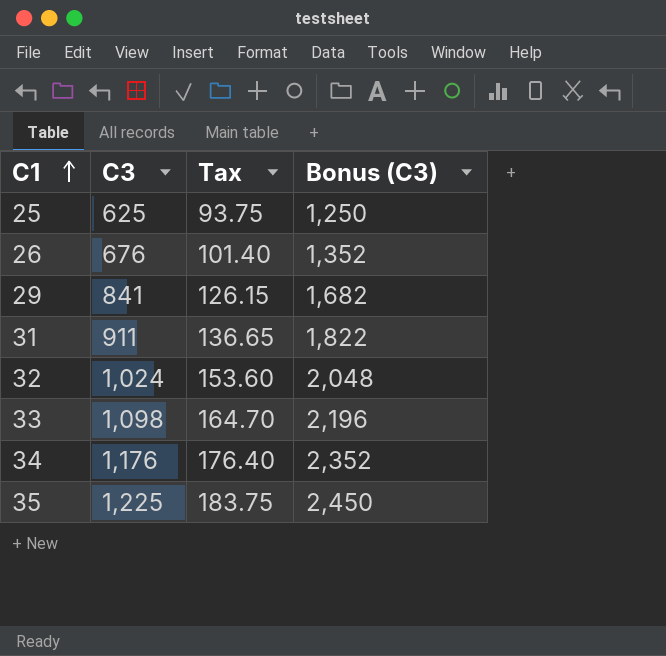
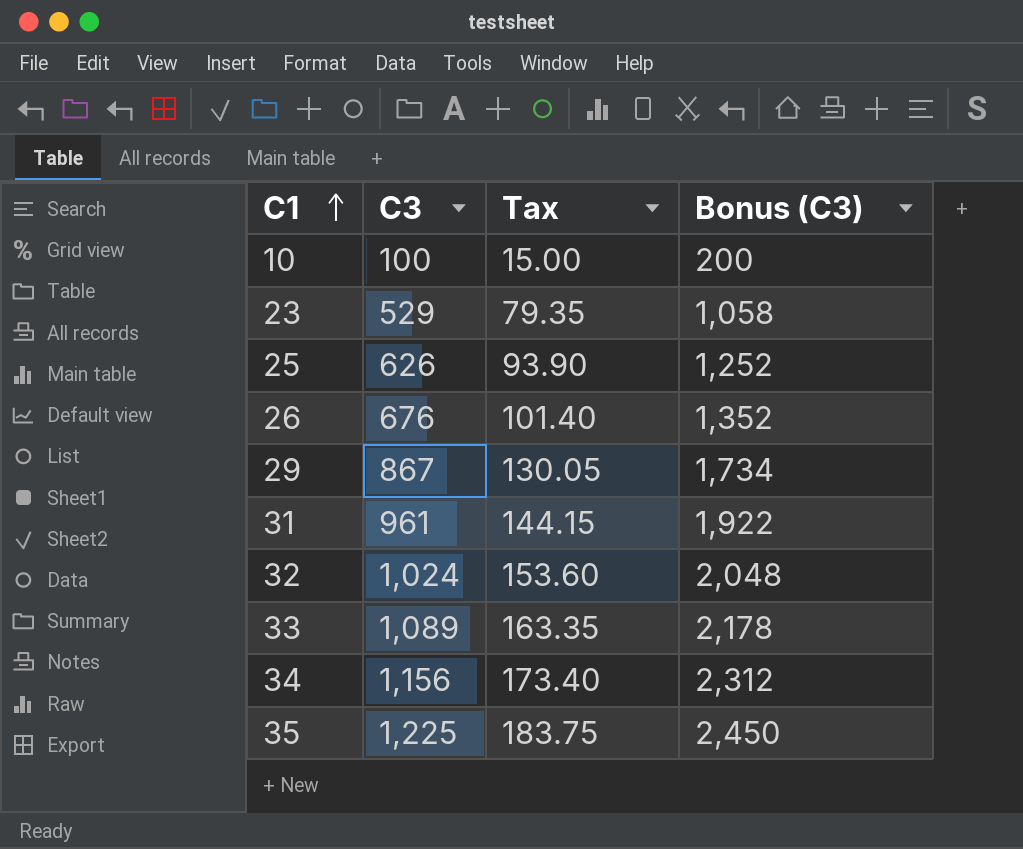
row 10: none -> 100 | 15.00 | 200
row 23: none -> 529 | 79.35 | 1,058
25 | C3: 625 -> 626
25 | Tax: 93.75 -> 93.90
25 | Bonus (C3): 1,250 -> 1,252
29 | C3: 841 -> 867
29 | Tax: 126.15 -> 130.05
29 | Bonus (C3): 1,682 -> 1,734
31 | C3: 911 -> 961
31 | Tax: 136.65 -> 144.15
31 | Bonus (C3): 1,822 -> 1,922
33 | C3: 1,098 -> 1,089
33 | Tax: 164.70 -> 163.35
33 | Bonus (C3): 2,196 -> 2,178
34 | C3: 1,176 -> 1,156
34 | Tax: 176.40 -> 173.40
34 | Bonus (C3): 2,352 -> 2,312

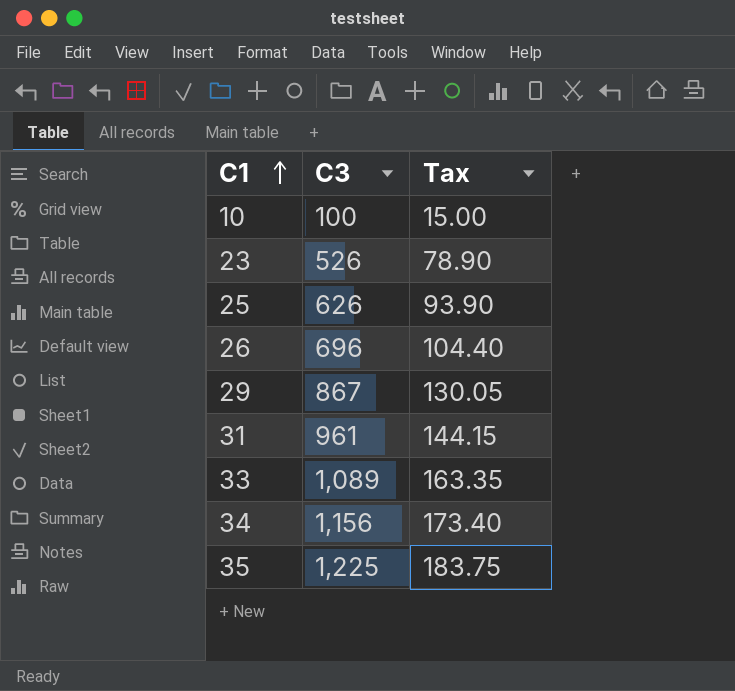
column Bonus (C3) | formula: [C3] * 2 -> none
row 32: 1,024 | 153.60 | 2,048 -> none
23 | C3: 529 -> 526
23 | Tax: 79.35 -> 78.90
26 | C3: 676 -> 696
26 | Tax: 101.40 -> 104.40

